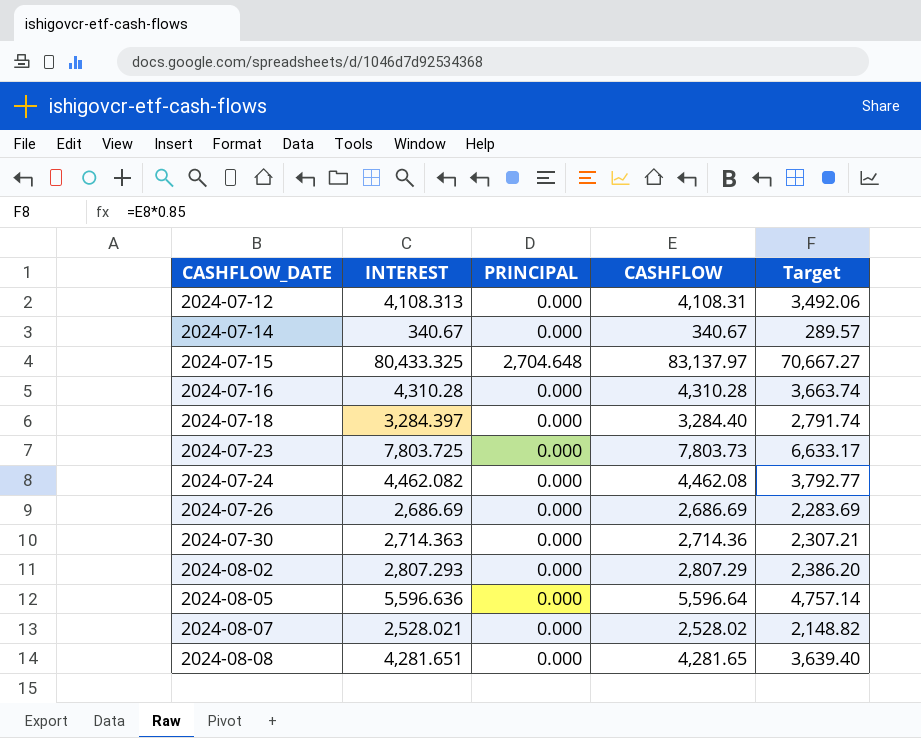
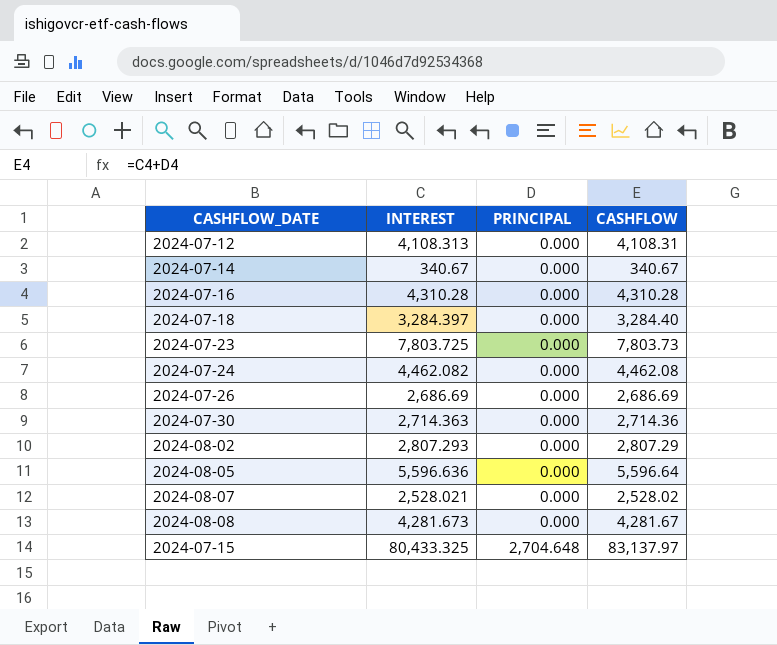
row order: CASHFLOW_DATE ascending -> PRINCIPAL ascending
column Target | formula: [CASHFLOW] * 0.85 -> none
2024-08-08 | INTEREST: 4,281.651 -> 4,281.673
2024-08-08 | CASHFLOW: 4,281.65 -> 4,281.67

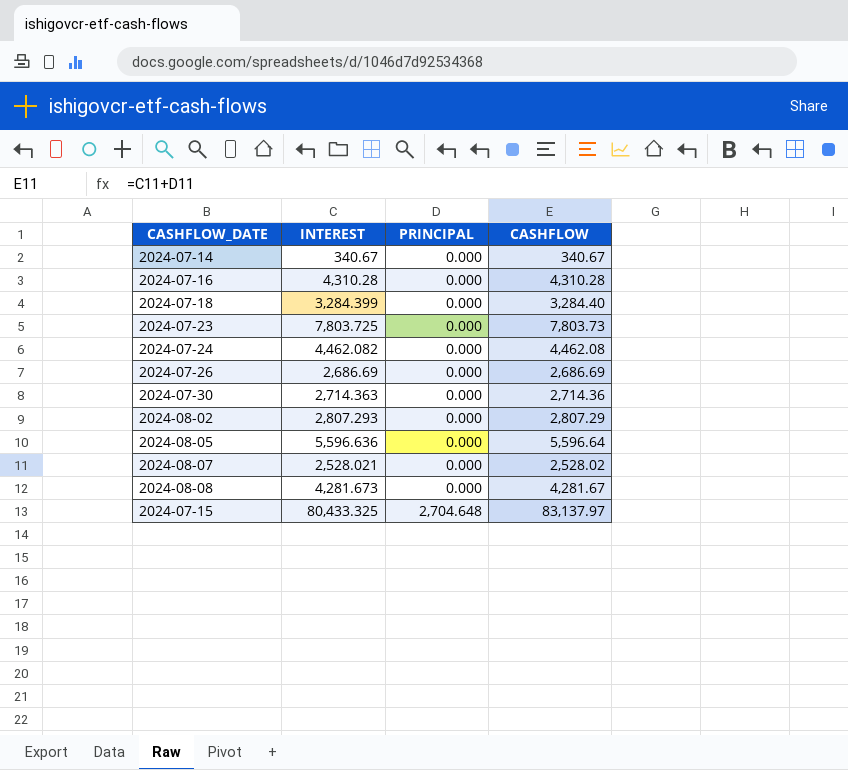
row 2024-07-12: 4,108.313 | 0.000 | 4,108.31 -> none
2024-07-18 | INTEREST: 3,284.397 -> 3,284.399

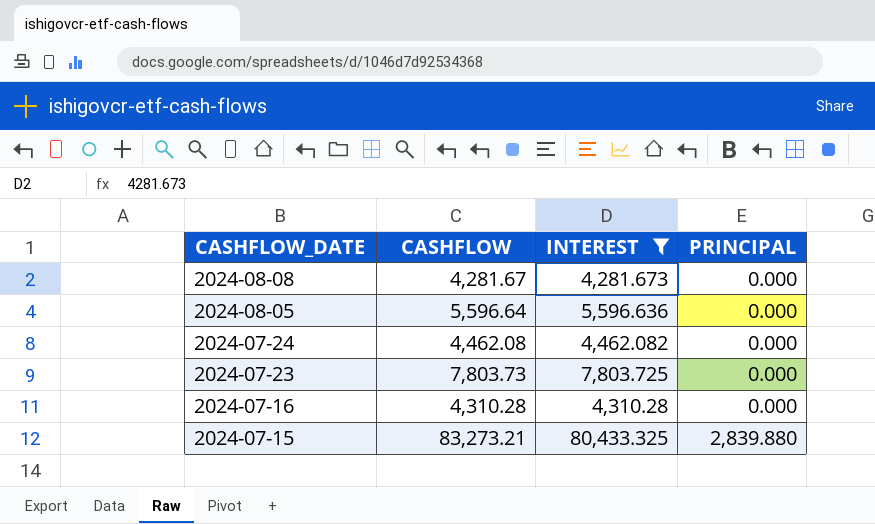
filter: none -> INTEREST >= 4,281.673
row order: PRINCIPAL ascending -> CASHFLOW_DATE descending
column CASHFLOW | position: 4 -> 2
2024-07-15 | CASHFLOW: 83,137.97 -> 83,273.21
2024-07-15 | PRINCIPAL: 2,704.648 -> 2,839.880

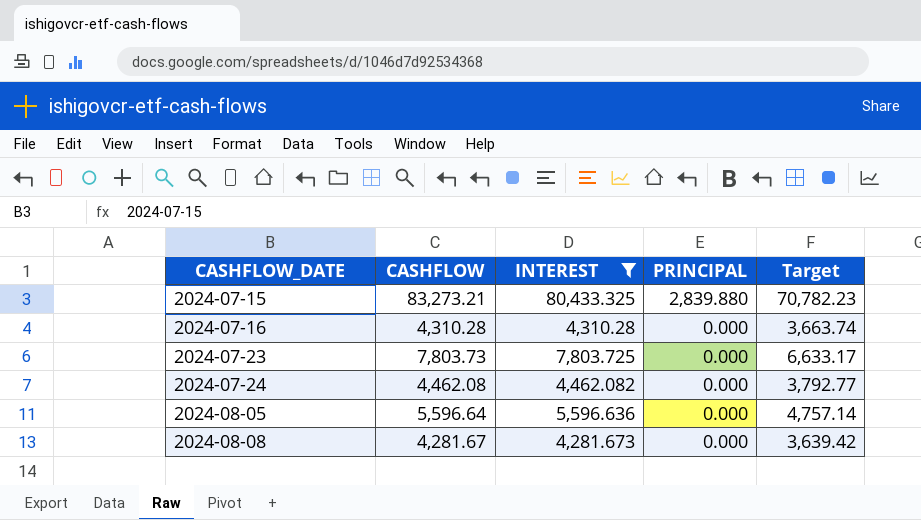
row order: CASHFLOW_DATE descending -> CASHFLOW_DATE ascending
column Target | formula: none -> [CASHFLOW] * 0.85

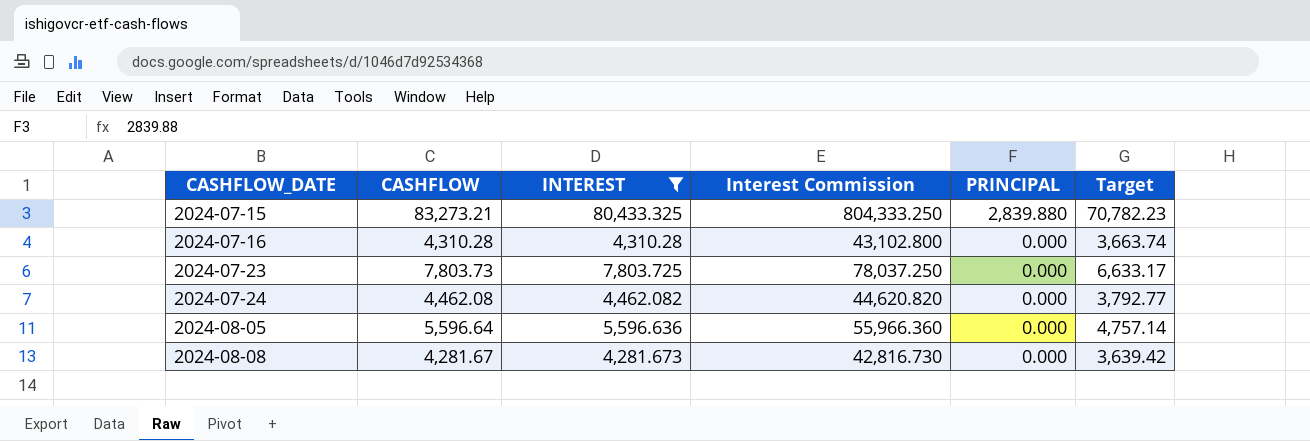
column Interest Commission | formula: none -> [INTEREST] * 10

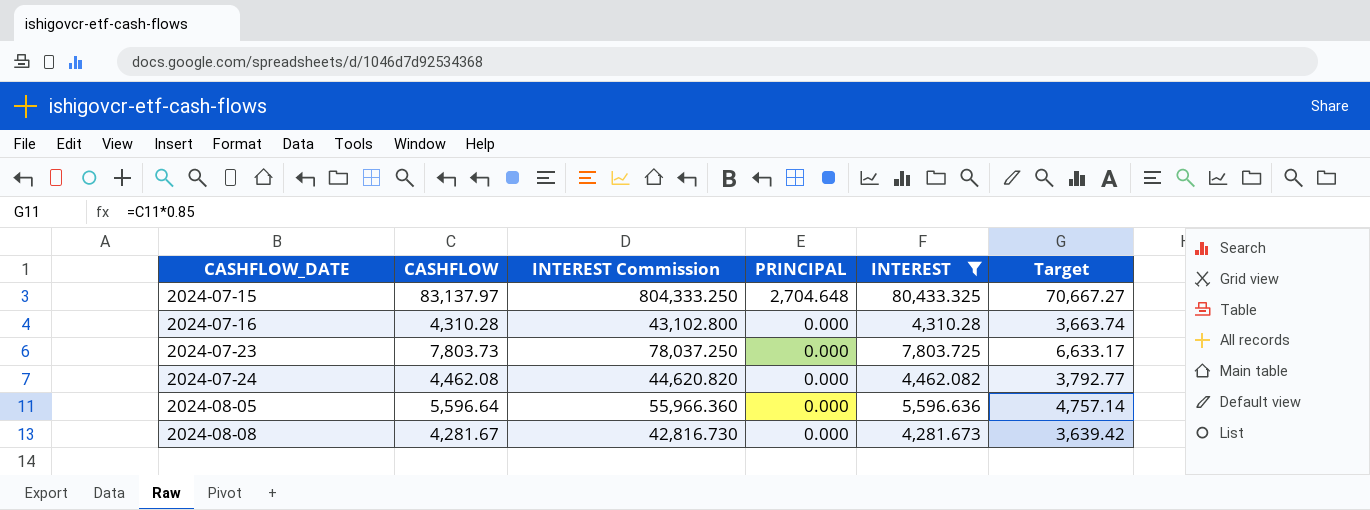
column name: Interest Commission -> INTEREST Commission
column INTEREST | position: 3 -> 5
2024-07-15 | CASHFLOW: 83,273.21 -> 83,137.97
2024-07-15 | PRINCIPAL: 2,839.880 -> 2,704.648
2024-07-15 | Target: 70,782.23 -> 70,667.27

